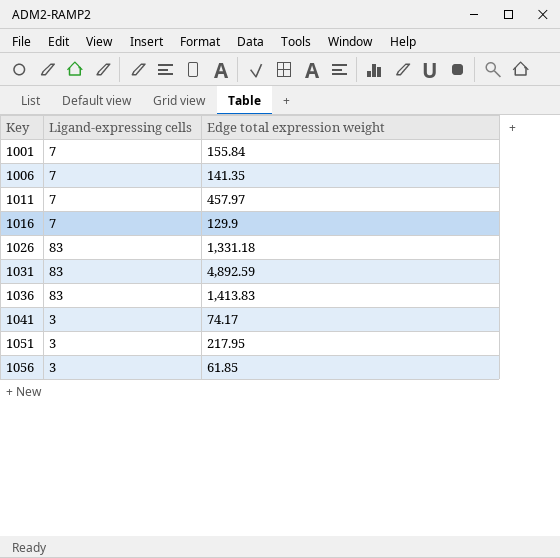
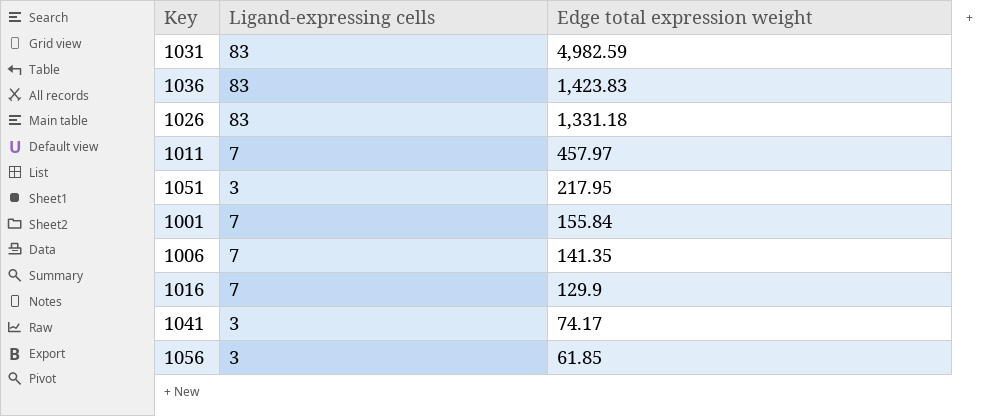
row order: Key ascending -> Edge total expression weight descending
1031 | Edge total expression weight: 4,892.59 -> 4,982.59
1036 | Edge total expression weight: 1,413.83 -> 1,423.83

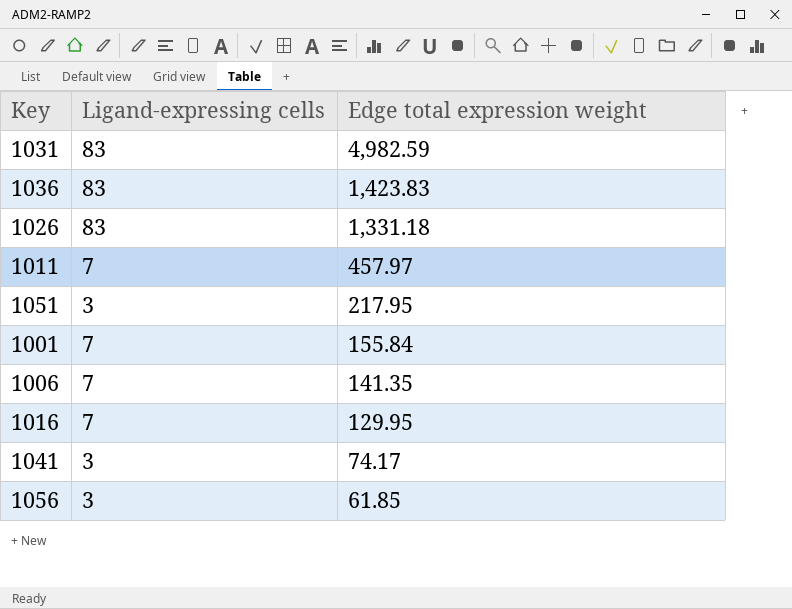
1016 | Edge total expression weight: 129.9 -> 129.95

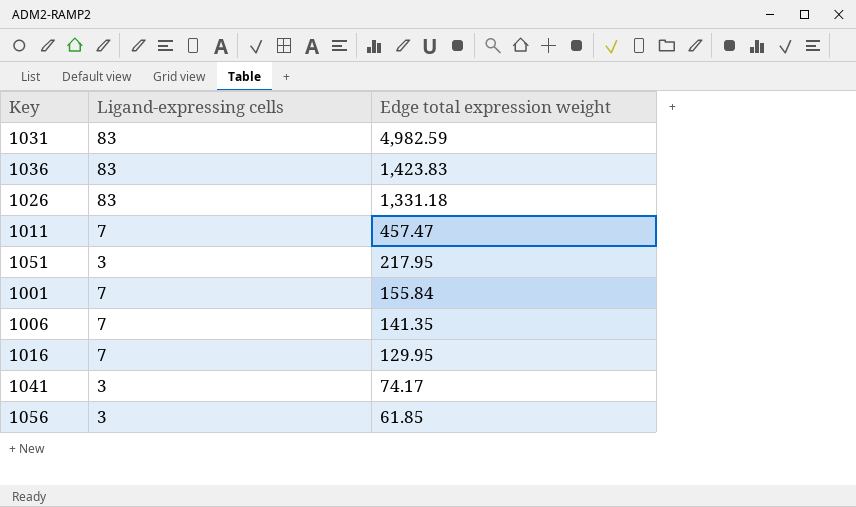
1011 | Edge total expression weight: 457.97 -> 457.47

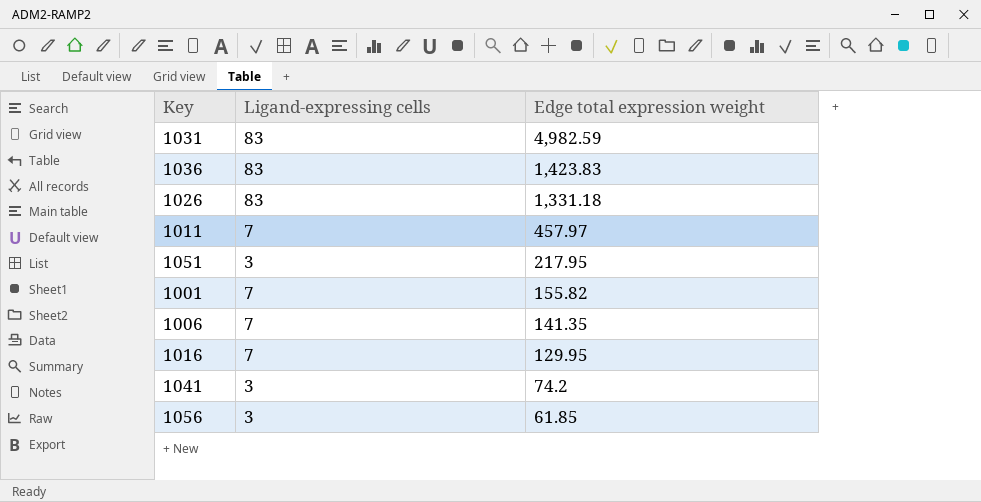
1011 | Edge total expression weight: 457.47 -> 457.97
1001 | Edge total expression weight: 155.84 -> 155.82
1041 | Edge total expression weight: 74.17 -> 74.2

